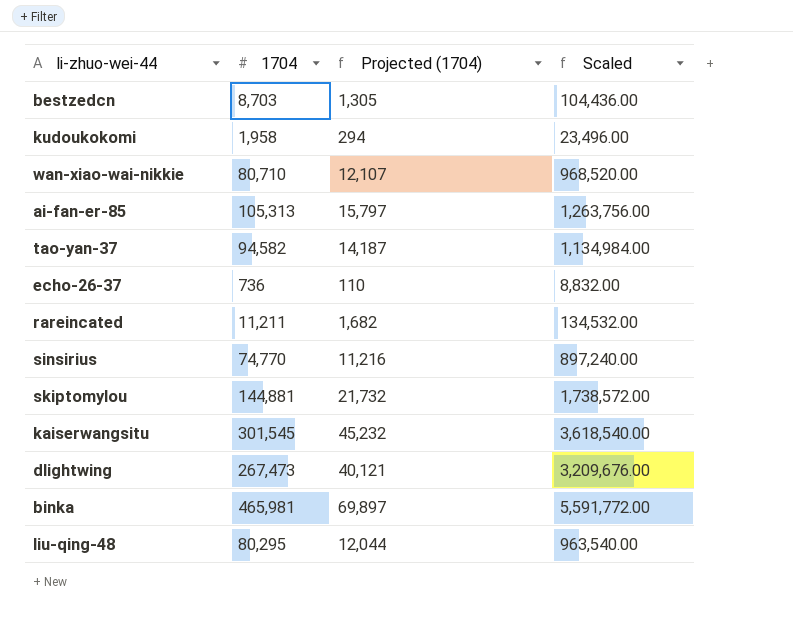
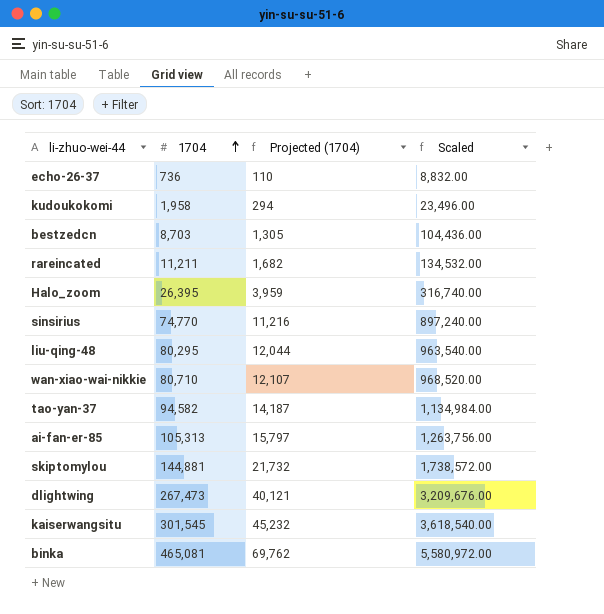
row order: none -> 1704 ascending
row Halo_zoom: none -> 26,395 | 3,959 | 316,740.00
binka | 1704: 465,981 -> 465,081
binka | Projected (1704): 69,897 -> 69,762
binka | Scaled: 5,591,772.00 -> 5,580,972.00

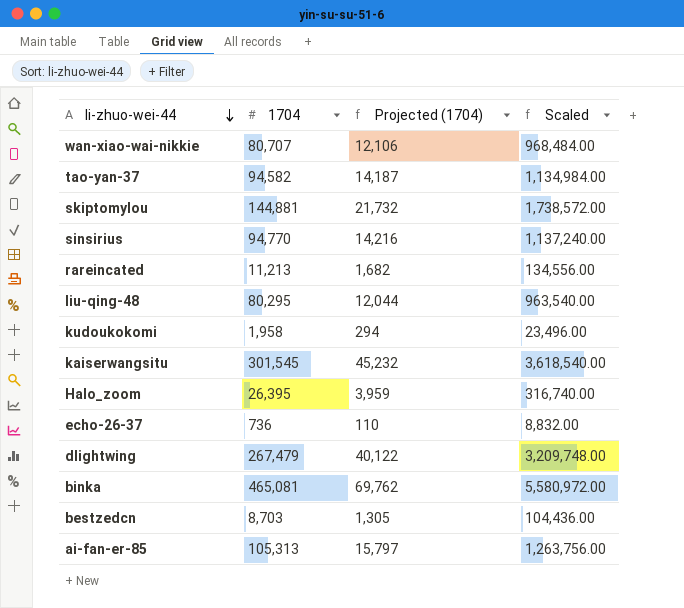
row order: 1704 ascending -> li-zhuo-wei-44 descending
wan-xiao-wai-nikkie | 1704: 80,710 -> 80,707
wan-xiao-wai-nikkie | Projected (1704): 12,107 -> 12,106
wan-xiao-wai-nikkie | Scaled: 968,520.00 -> 968,484.00
sinsirius | 1704: 74,770 -> 94,770
sinsirius | Projected (1704): 11,216 -> 14,216
sinsirius | Scaled: 897,240.00 -> 1,137,240.00
rareincated | 1704: 11,211 -> 11,213
rareincated | Scaled: 134,532.00 -> 134,556.00
dlightwing | 1704: 267,473 -> 267,479
dlightwing | Projected (1704): 40,121 -> 40,122
dlightwing | Scaled: 3,209,676.00 -> 3,209,748.00

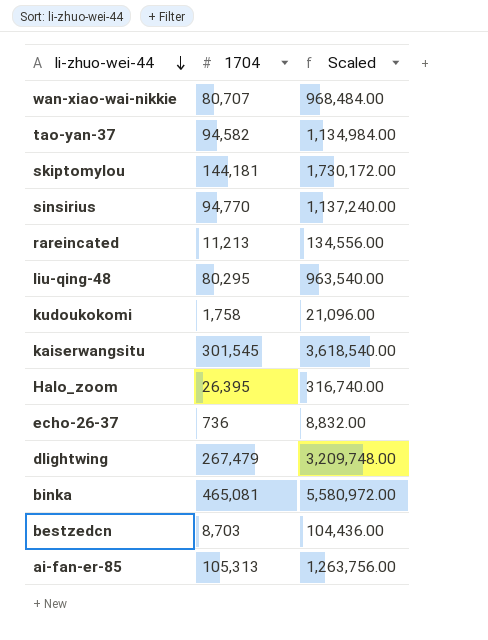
column Projected (1704) | formula: [1704] * 0.15 -> none
skiptomylou | 1704: 144,881 -> 144,181
skiptomylou | Scaled: 1,738,572.00 -> 1,730,172.00
kudoukokomi | 1704: 1,958 -> 1,758
kudoukokomi | Scaled: 23,496.00 -> 21,096.00

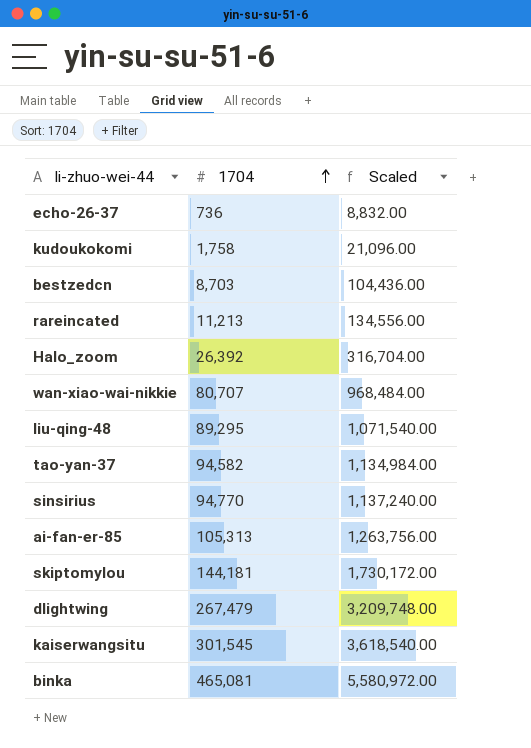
row order: li-zhuo-wei-44 descending -> 1704 ascending
Halo_zoom | 1704: 26,395 -> 26,392
Halo_zoom | Scaled: 316,740.00 -> 316,704.00
liu-qing-48 | 1704: 80,295 -> 89,295
liu-qing-48 | Scaled: 963,540.00 -> 1,071,540.00

